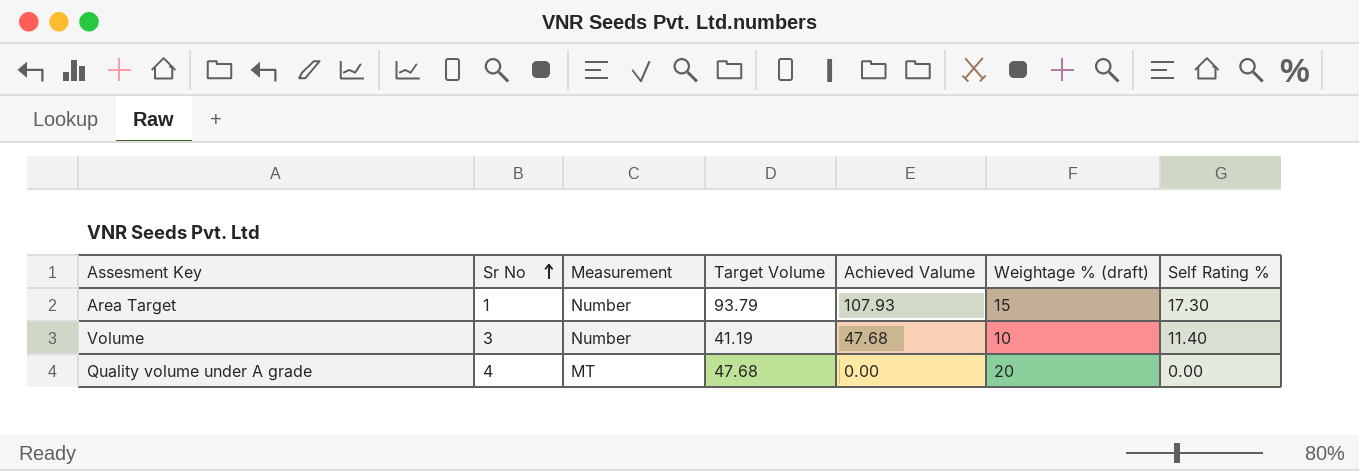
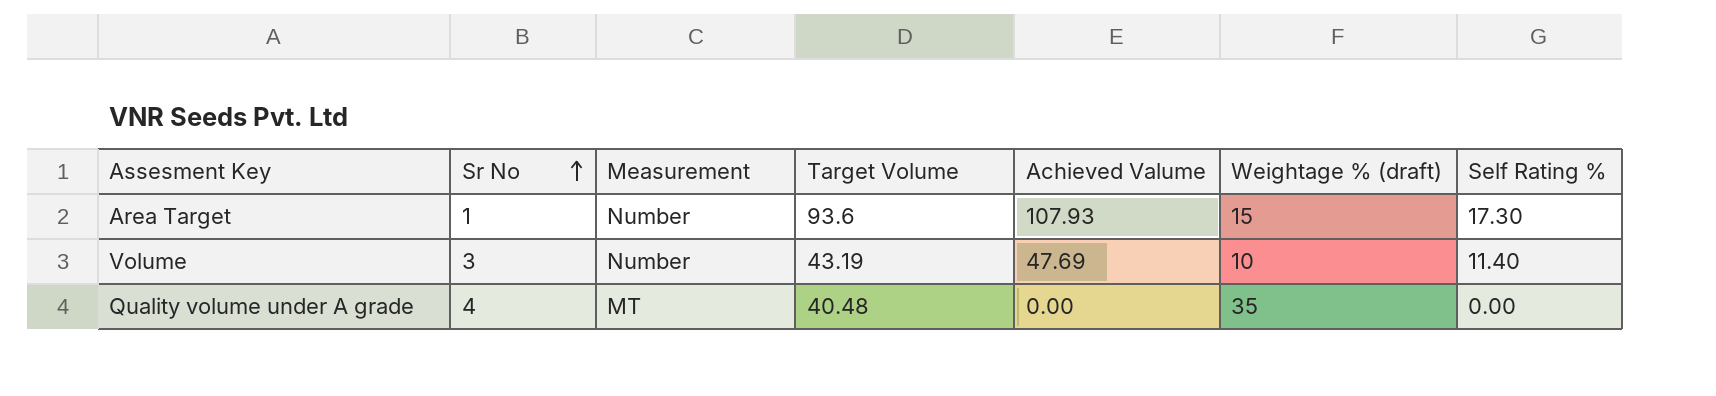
Area Target | Target Volume: 93.79 -> 93.6
Volume | Target Volume: 41.19 -> 43.19
Volume | Achieved Valume: 47.68 -> 47.69
Quality volume under A grade | Target Volume: 47.68 -> 40.48
Quality volume under A grade | Weightage % (draft): 20 -> 35

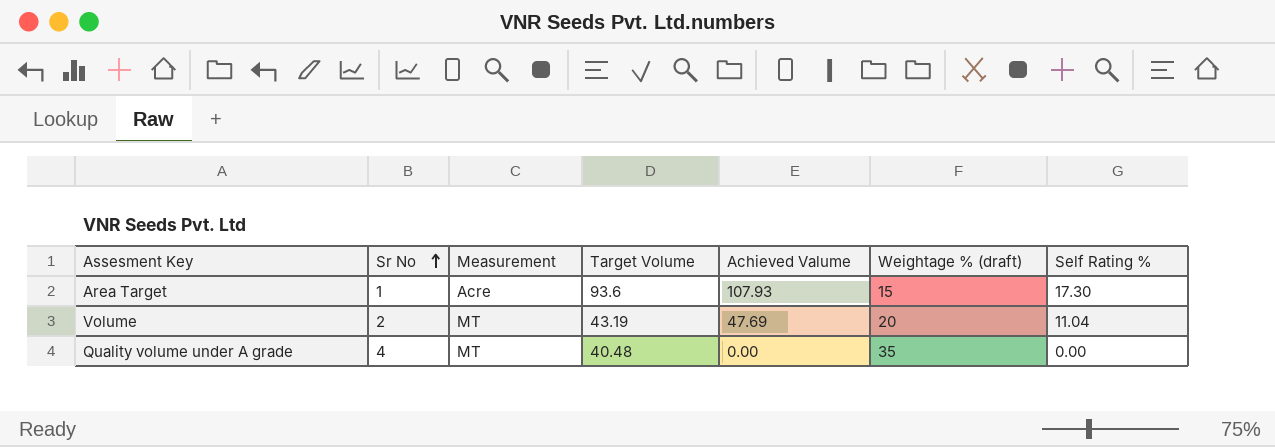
Area Target | Measurement: Number -> Acre
Volume | Sr No: 3 -> 2
Volume | Measurement: Number -> MT
Volume | Weightage % (draft): 10 -> 20
Volume | Self Rating %: 11.40 -> 11.04

